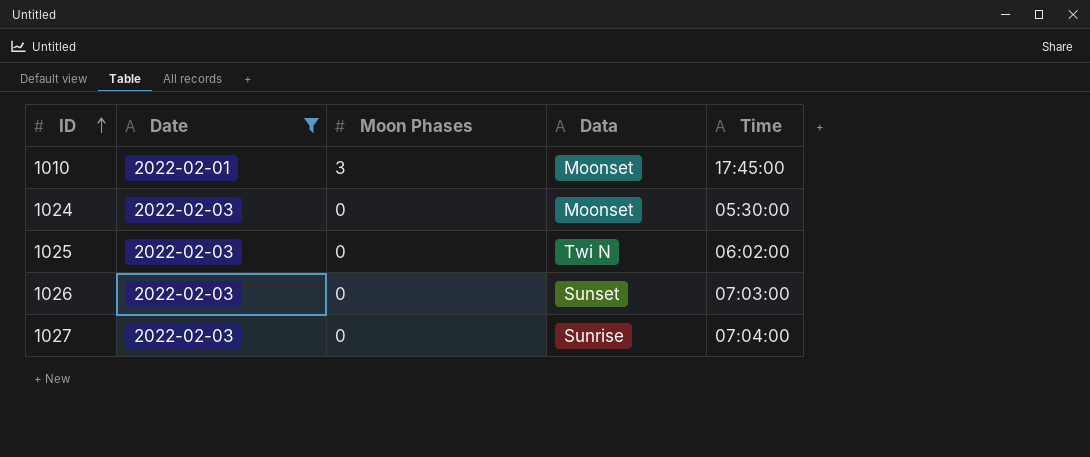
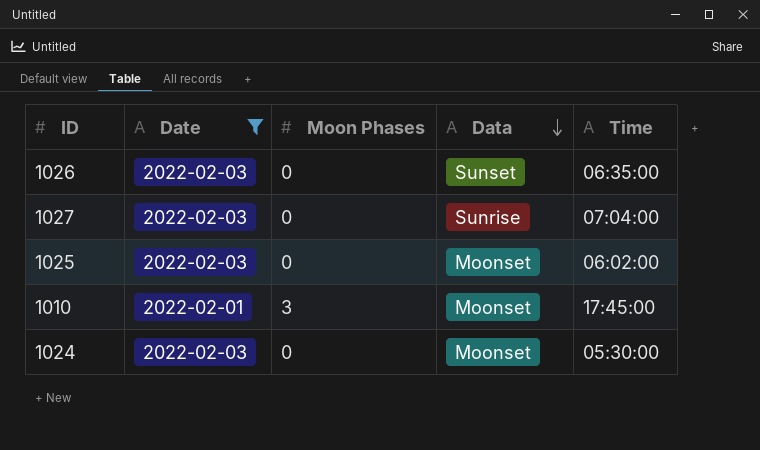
row order: ID ascending -> Data descending
1026 | Time: 07:03:00 -> 06:35:00
1025 | Data: Twi N -> Moonset

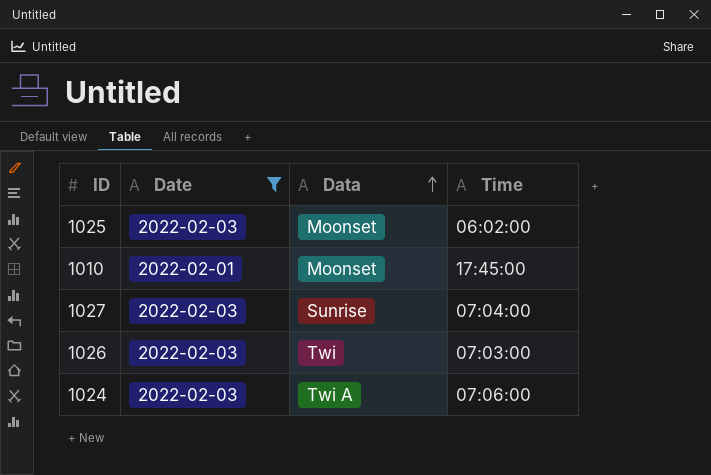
row order: Data descending -> Data ascending
column Moon Phases | position: 3 -> none
1026 | Data: Sunset -> Twi
1026 | Time: 06:35:00 -> 07:03:00
1024 | Data: Moonset -> Twi A
1024 | Time: 05:30:00 -> 07:06:00

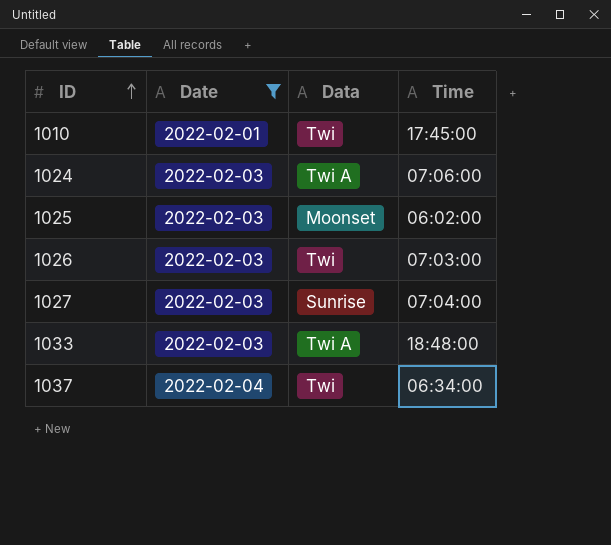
row order: Data ascending -> ID ascending
1010 | Data: Moonset -> Twi
row 1033: none -> 2022-02-03 | Twi A | 18:48:00
row 1037: none -> 2022-02-04 | Twi | 06:34:00

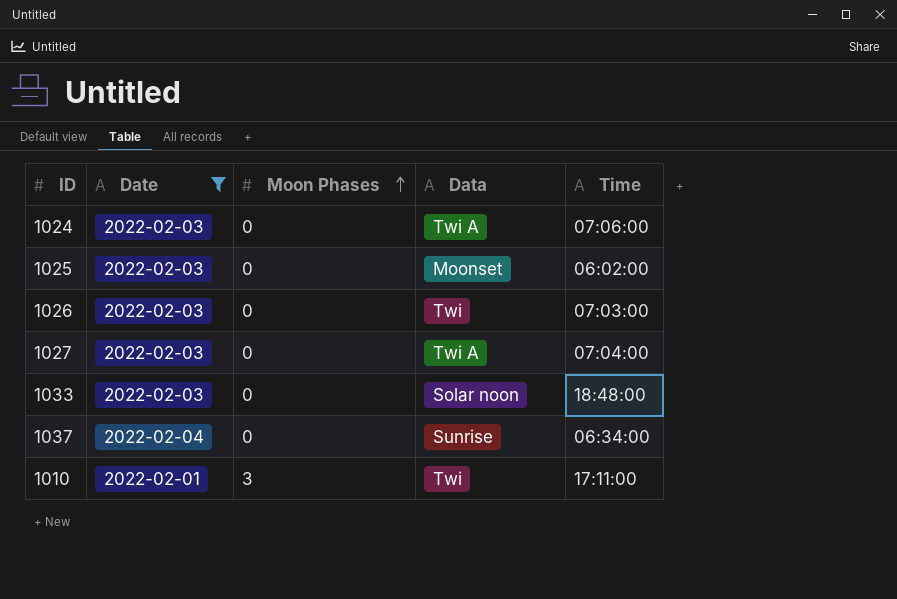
row order: ID ascending -> Moon Phases ascending
column Moon Phases | position: none -> 3
1027 | Data: Sunrise -> Twi A
1033 | Data: Twi A -> Solar noon
1037 | Data: Twi -> Sunrise
1010 | Time: 17:45:00 -> 17:11:00

